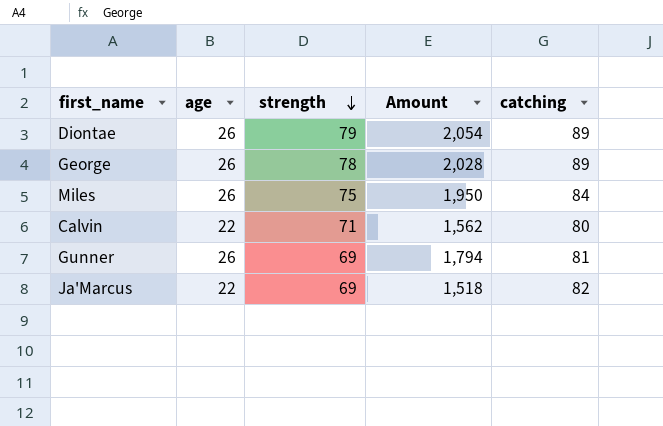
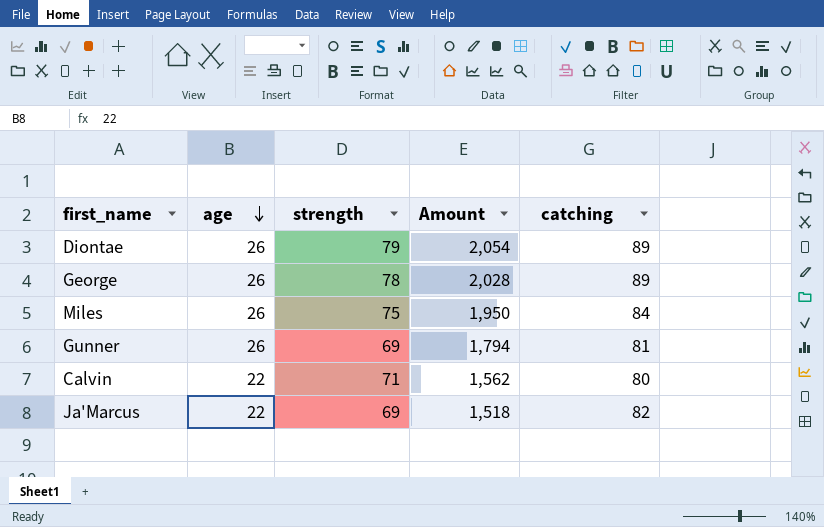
row order: strength descending -> age descending

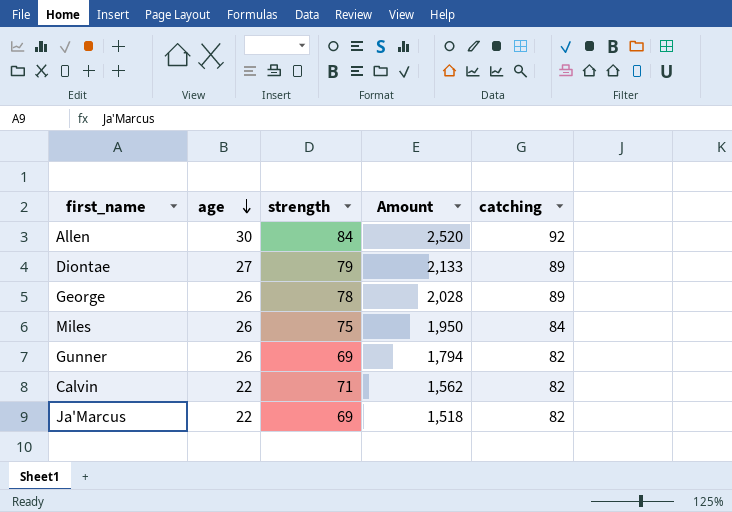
row Allen: none -> 30 | 84 | 2,520 | 92
Diontae | age: 26 -> 27
Diontae | Amount: 2,054 -> 2,133
Gunner | catching: 81 -> 82
Calvin | catching: 80 -> 82

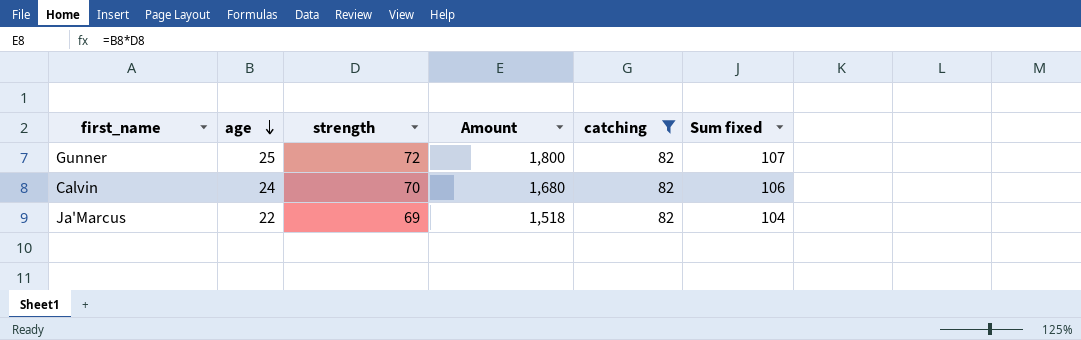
filter: none -> catching = 82
column Sum fixed | formula: none -> [age] + [catching]
Gunner | age: 26 -> 25
Gunner | strength: 69 -> 72
Gunner | Amount: 1,794 -> 1,800
Calvin | age: 22 -> 24
Calvin | strength: 71 -> 70
Calvin | Amount: 1,562 -> 1,680

